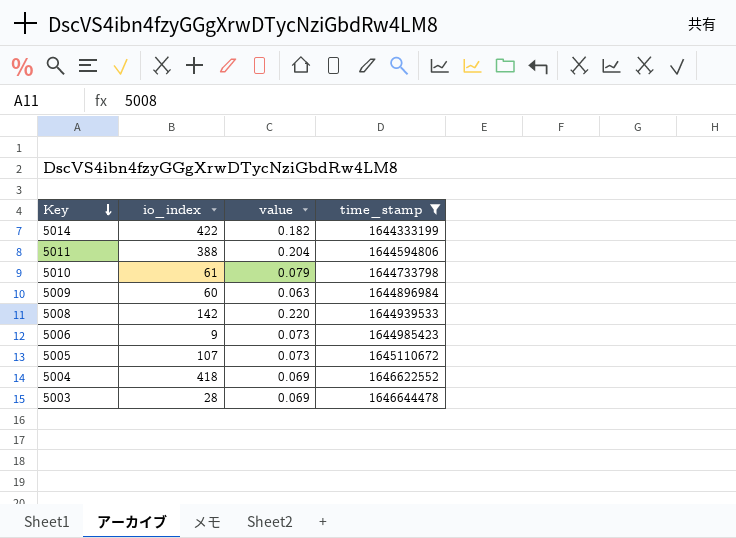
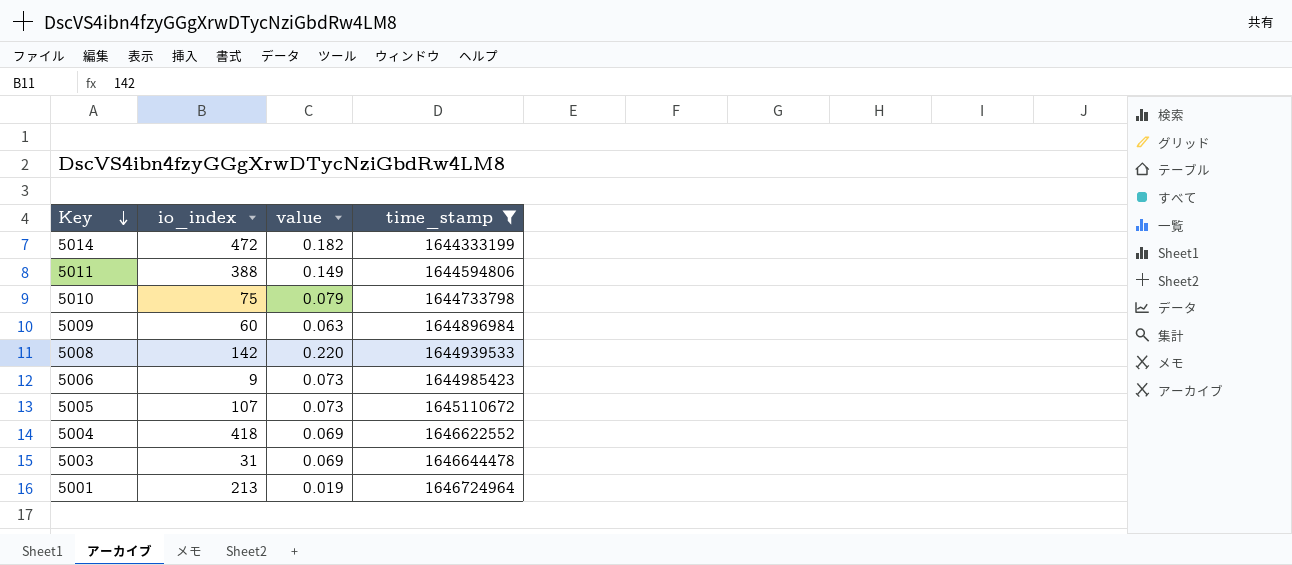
5014 | io_index: 422 -> 472
5011 | value: 0.204 -> 0.149
5010 | io_index: 61 -> 75
5003 | io_index: 28 -> 31
row 5001: none -> 213 | 0.019 | 1646724964

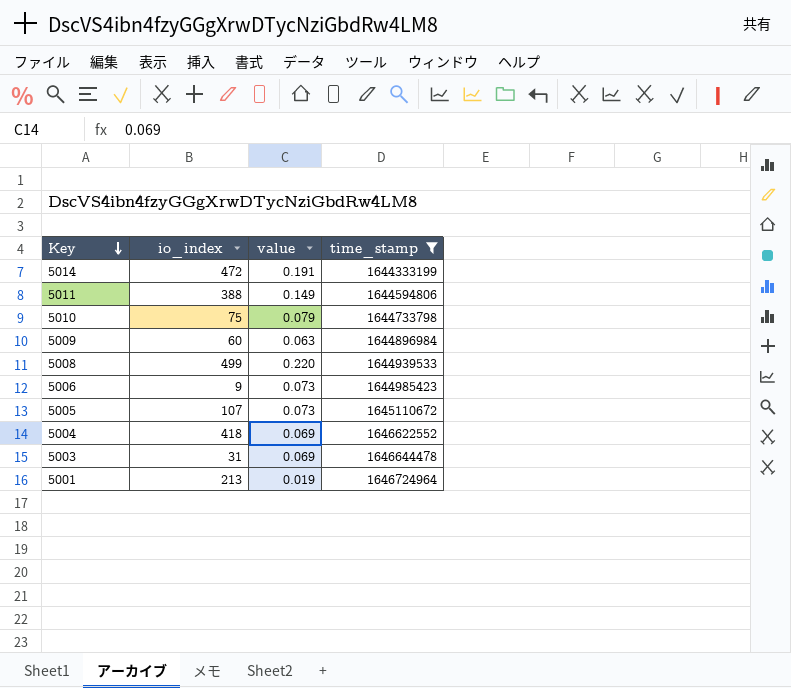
5014 | value: 0.182 -> 0.191
5008 | io_index: 142 -> 499

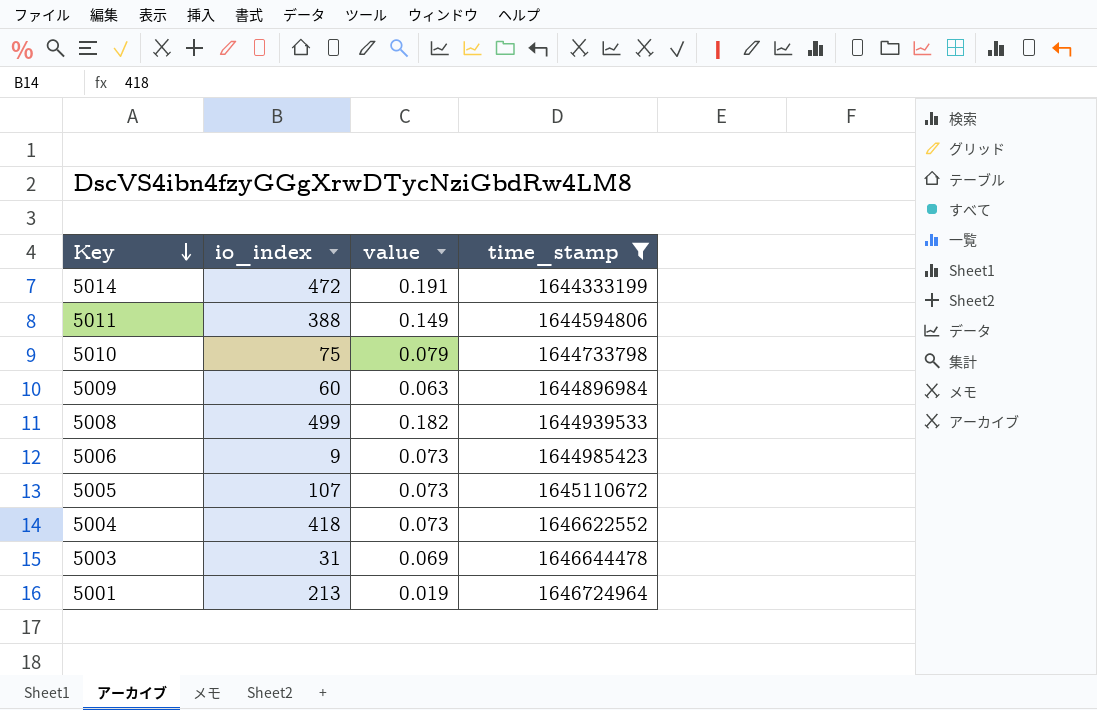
5008 | value: 0.220 -> 0.182
5004 | value: 0.069 -> 0.073

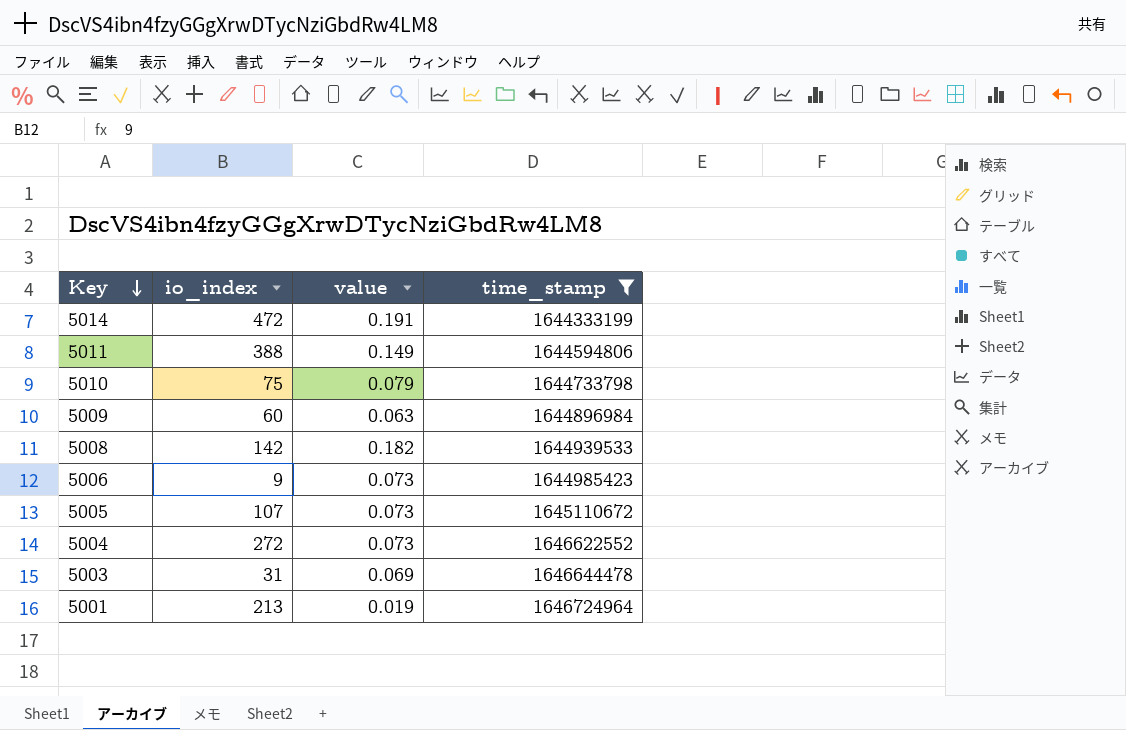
5008 | io_index: 499 -> 142
5004 | io_index: 418 -> 272

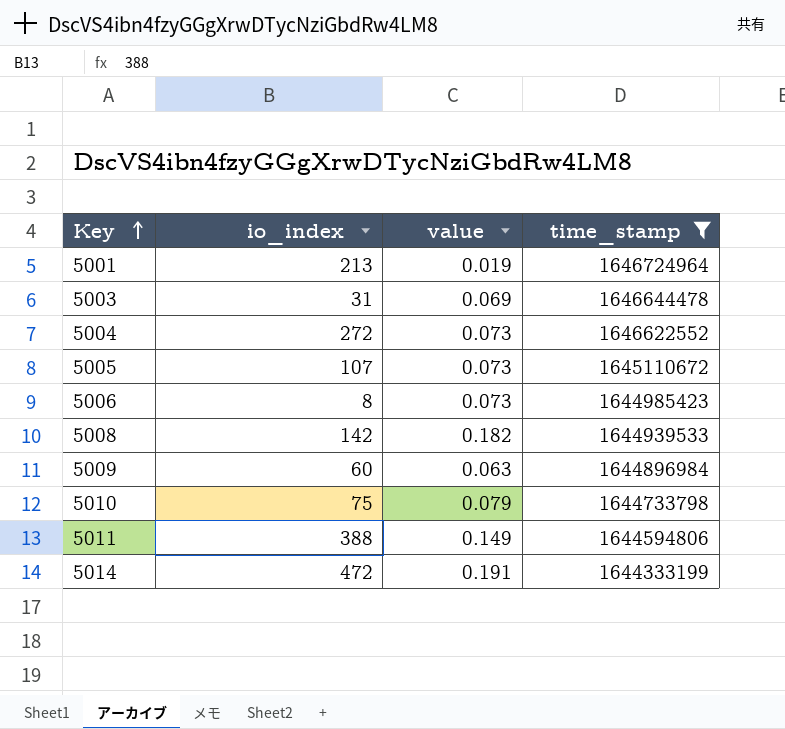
row order: Key descending -> Key ascending
5006 | io_index: 9 -> 8

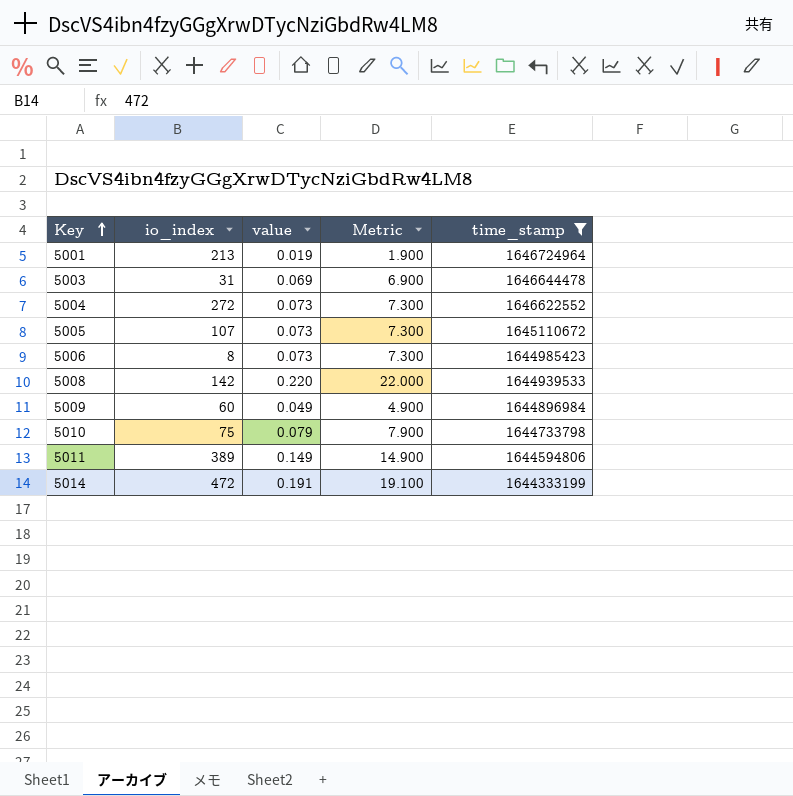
column Metric | formula: none -> [value] * 100
5008 | value: 0.182 -> 0.220
5009 | value: 0.063 -> 0.049
5011 | io_index: 388 -> 389

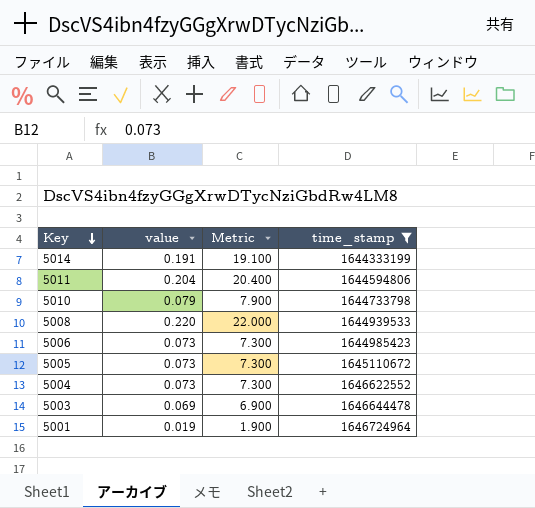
row order: Key ascending -> Key descending
column io_index | position: 2 -> none
row 5009: 60 | 0.049 | 4.900 | 1644896984 -> none
5011 | value: 0.149 -> 0.204
5011 | Metric: 14.900 -> 20.400

